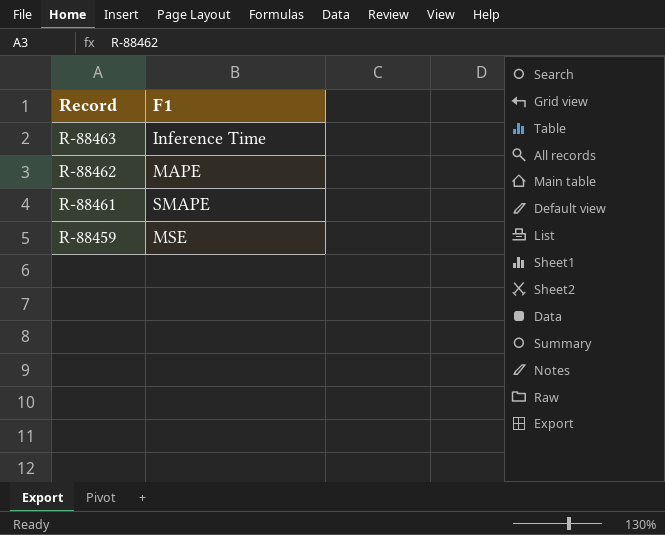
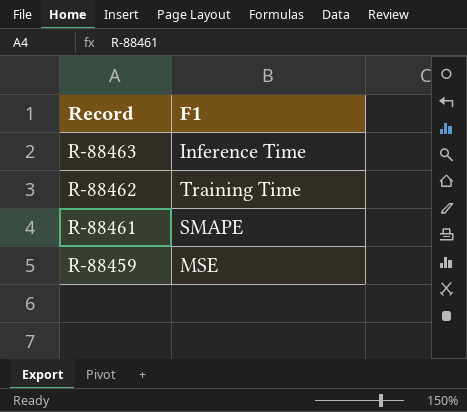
R-88462 | F1: MAPE -> Training Time

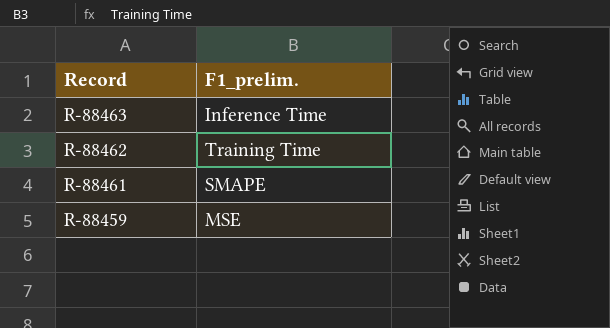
column name: F1 -> F1_prelim.

